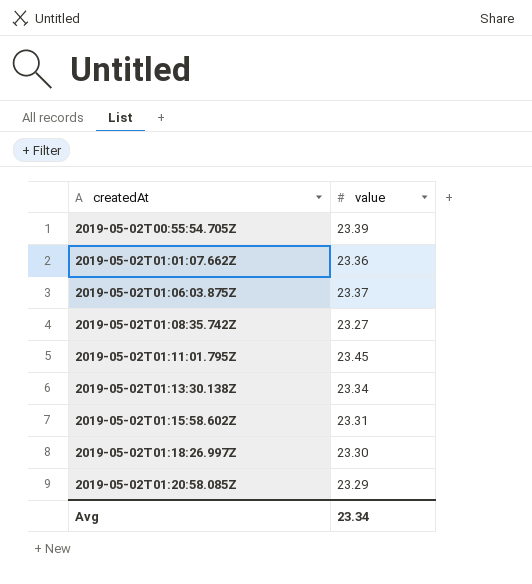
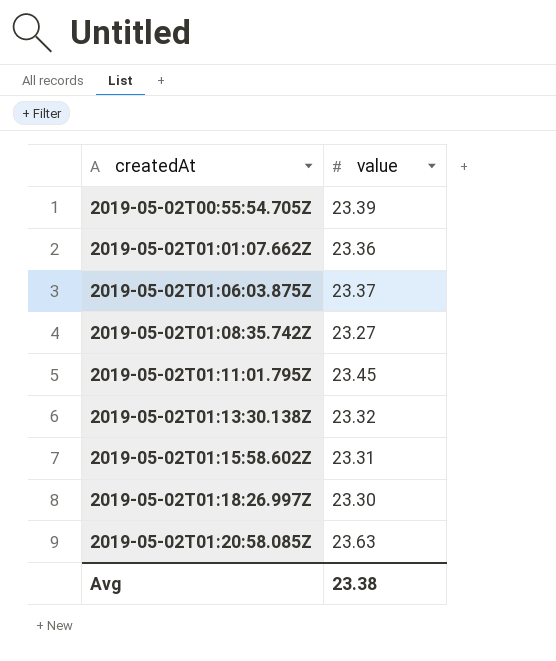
2019-05-02T01:13:30.138Z | value: 23.34 -> 23.32
2019-05-02T01:20:58.085Z | value: 23.29 -> 23.63
Avg | value: 23.34 -> 23.38

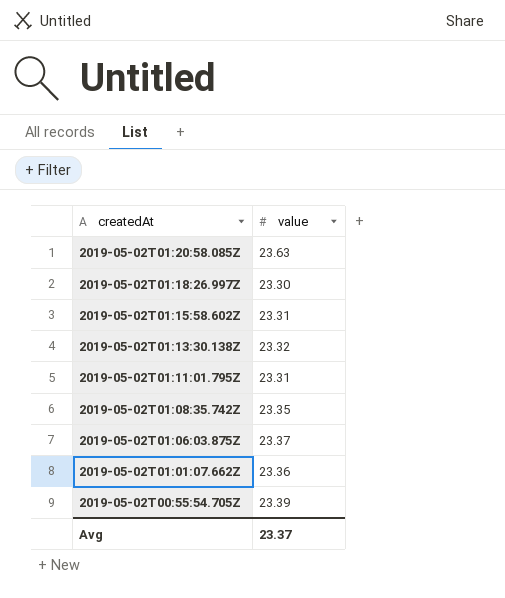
row order: createdAt ascending -> createdAt descending
2019-05-02T01:11:01.795Z | value: 23.45 -> 23.31
2019-05-02T01:08:35.742Z | value: 23.27 -> 23.35
Avg | value: 23.38 -> 23.37

